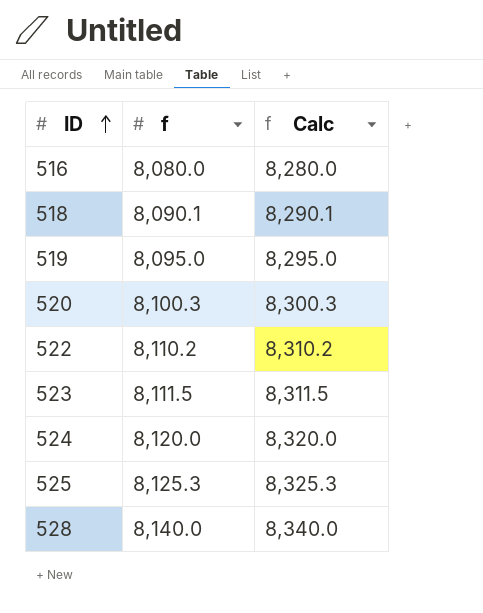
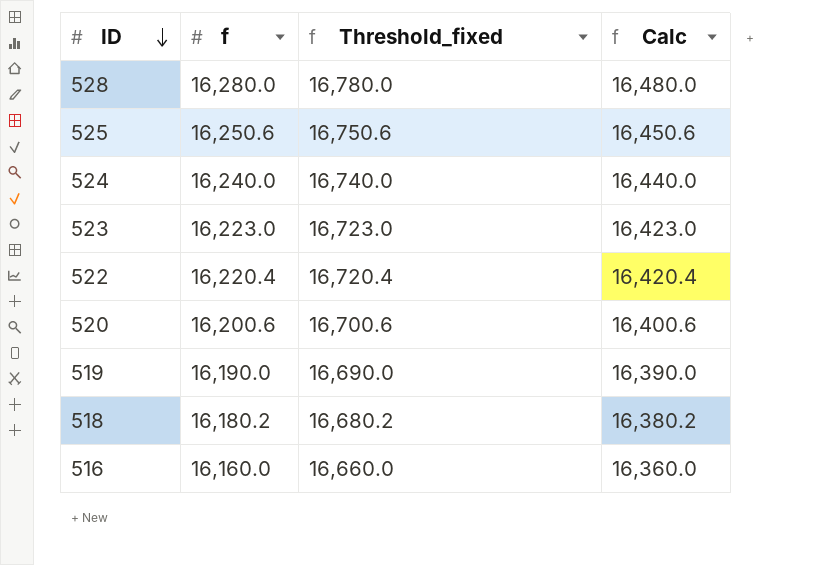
row order: ID ascending -> ID descending
column Threshold_fixed | formula: none -> [f] + 500
528 | f: 8,140.0 -> 16,280.0
528 | Calc: 8,340.0 -> 16,480.0
525 | f: 8,125.3 -> 16,250.6
525 | Calc: 8,325.3 -> 16,450.6
524 | f: 8,120.0 -> 16,240.0
524 | Calc: 8,320.0 -> 16,440.0
523 | f: 8,111.5 -> 16,223.0
523 | Calc: 8,311.5 -> 16,423.0
522 | f: 8,110.2 -> 16,220.4
522 | Calc: 8,310.2 -> 16,420.4
520 | f: 8,100.3 -> 16,200.6
520 | Calc: 8,300.3 -> 16,400.6
519 | f: 8,095.0 -> 16,190.0
519 | Calc: 8,295.0 -> 16,390.0
518 | f: 8,090.1 -> 16,180.2
518 | Calc: 8,290.1 -> 16,380.2
516 | f: 8,080.0 -> 16,160.0
516 | Calc: 8,280.0 -> 16,360.0

